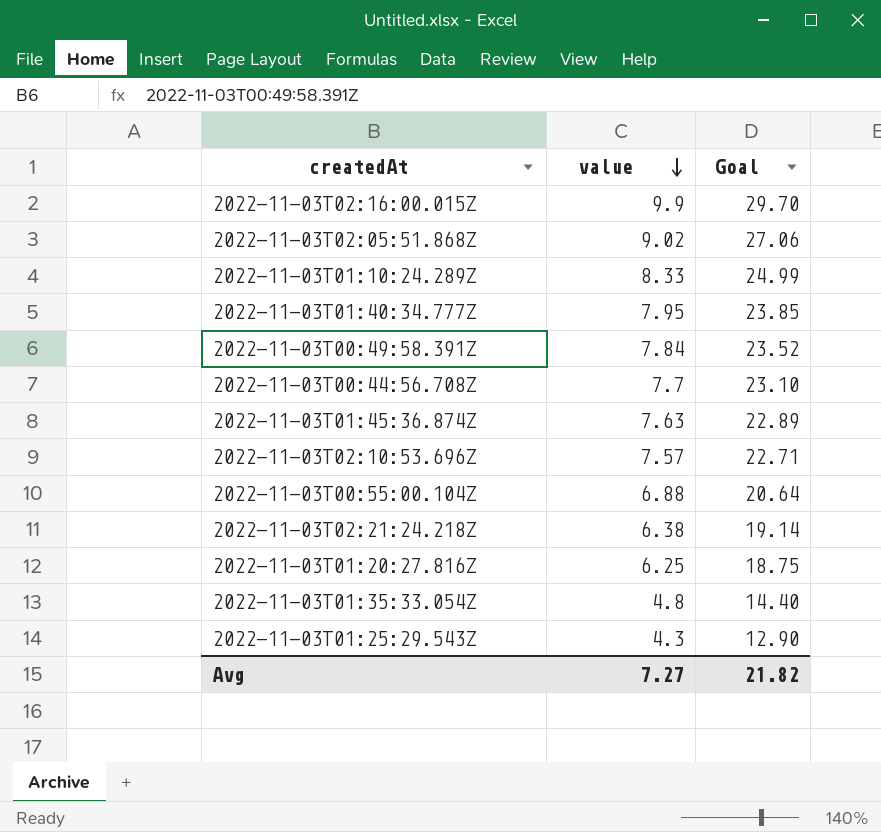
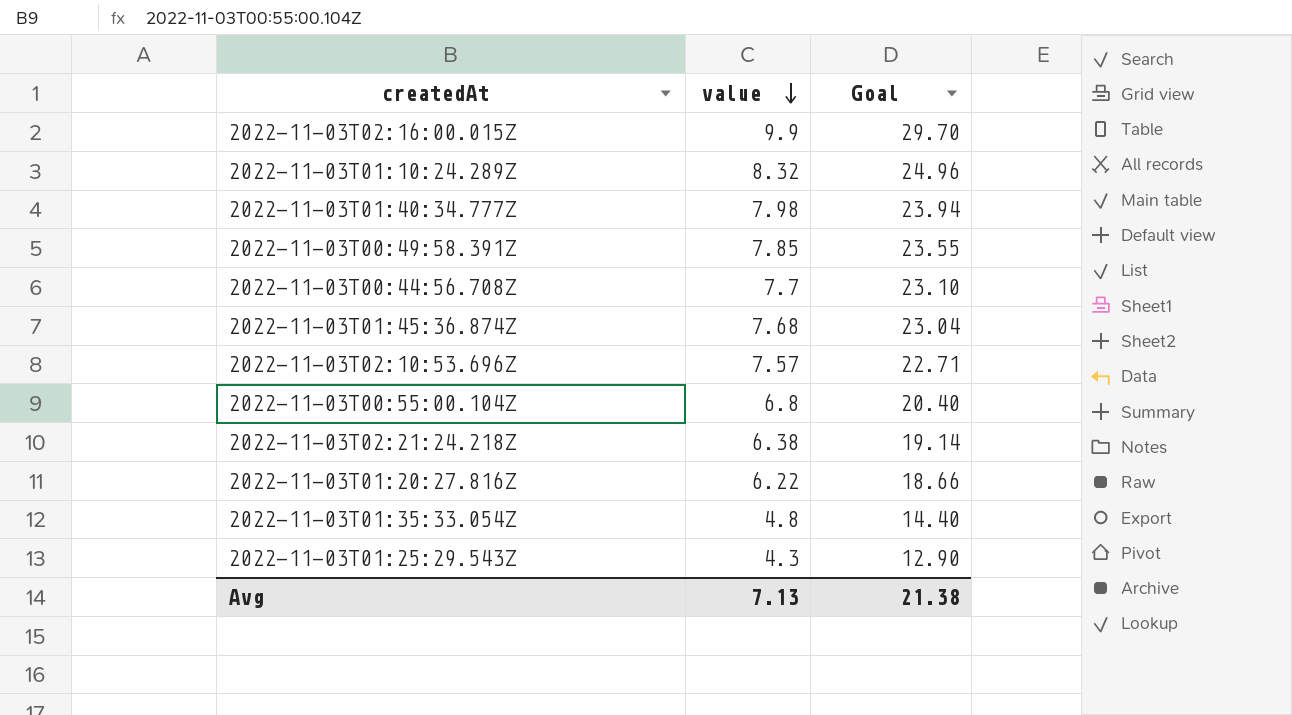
row 2022-11-03T02:05:51.868Z: 9.02 | 27.06 -> none
2022-11-03T01:10:24.289Z | value: 8.33 -> 8.32
2022-11-03T01:10:24.289Z | Goal: 24.99 -> 24.96
2022-11-03T01:40:34.777Z | value: 7.95 -> 7.98
2022-11-03T01:40:34.777Z | Goal: 23.85 -> 23.94
2022-11-03T00:49:58.391Z | value: 7.84 -> 7.85
2022-11-03T00:49:58.391Z | Goal: 23.52 -> 23.55
2022-11-03T01:45:36.874Z | value: 7.63 -> 7.68
2022-11-03T01:45:36.874Z | Goal: 22.89 -> 23.04
2022-11-03T00:55:00.104Z | value: 6.88 -> 6.8
2022-11-03T00:55:00.104Z | Goal: 20.64 -> 20.40
2022-11-03T01:20:27.816Z | value: 6.25 -> 6.22
2022-11-03T01:20:27.816Z | Goal: 18.75 -> 18.66
Avg | value: 7.27 -> 7.13
Avg | Goal: 21.82 -> 21.38

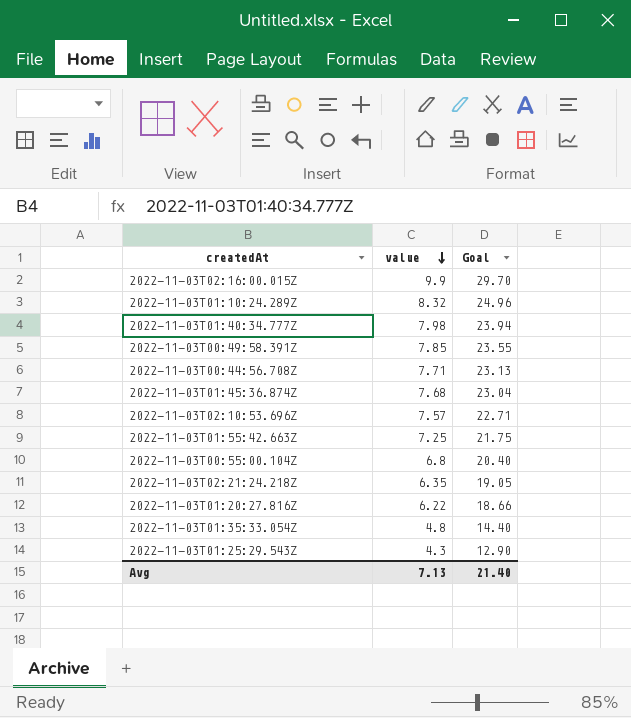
2022-11-03T00:44:56.708Z | value: 7.7 -> 7.71
2022-11-03T00:44:56.708Z | Goal: 23.10 -> 23.13
row 2022-11-03T01:55:42.663Z: none -> 7.25 | 21.75
2022-11-03T02:21:24.218Z | value: 6.38 -> 6.35
2022-11-03T02:21:24.218Z | Goal: 19.14 -> 19.05
Avg | Goal: 21.38 -> 21.40

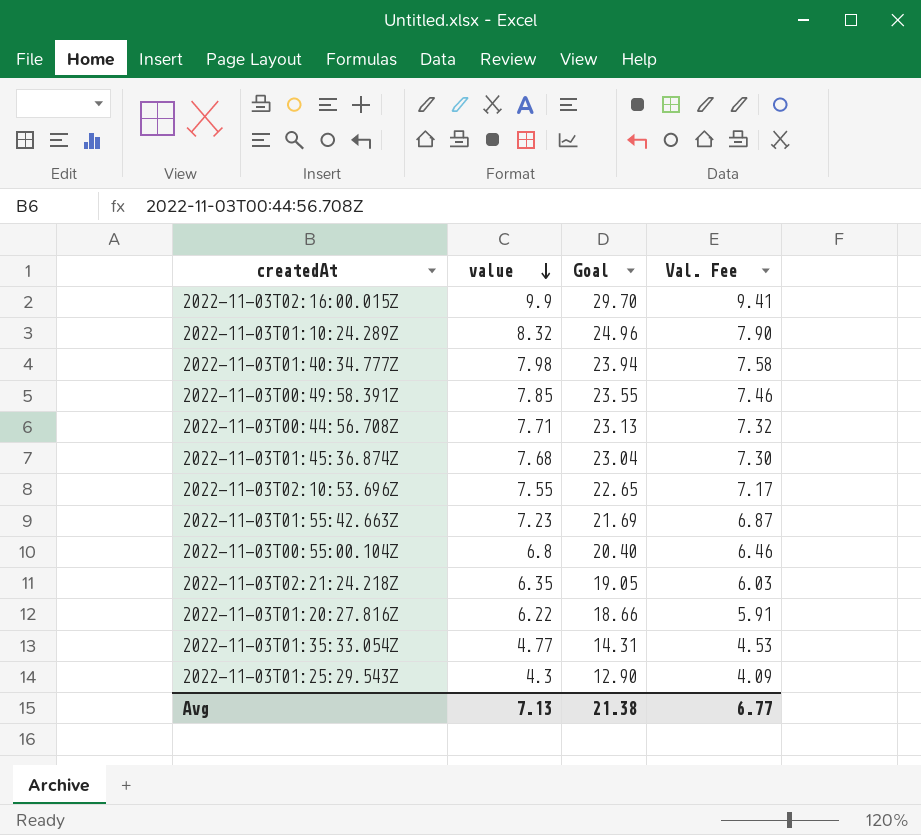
column Val. Fee | formula: none -> [value] * 0.95
2022-11-03T02:10:53.696Z | value: 7.57 -> 7.55
2022-11-03T02:10:53.696Z | Goal: 22.71 -> 22.65
2022-11-03T01:55:42.663Z | value: 7.25 -> 7.23
2022-11-03T01:55:42.663Z | Goal: 21.75 -> 21.69
2022-11-03T01:35:33.054Z | value: 4.8 -> 4.77
2022-11-03T01:35:33.054Z | Goal: 14.40 -> 14.31
Avg | Goal: 21.40 -> 21.38

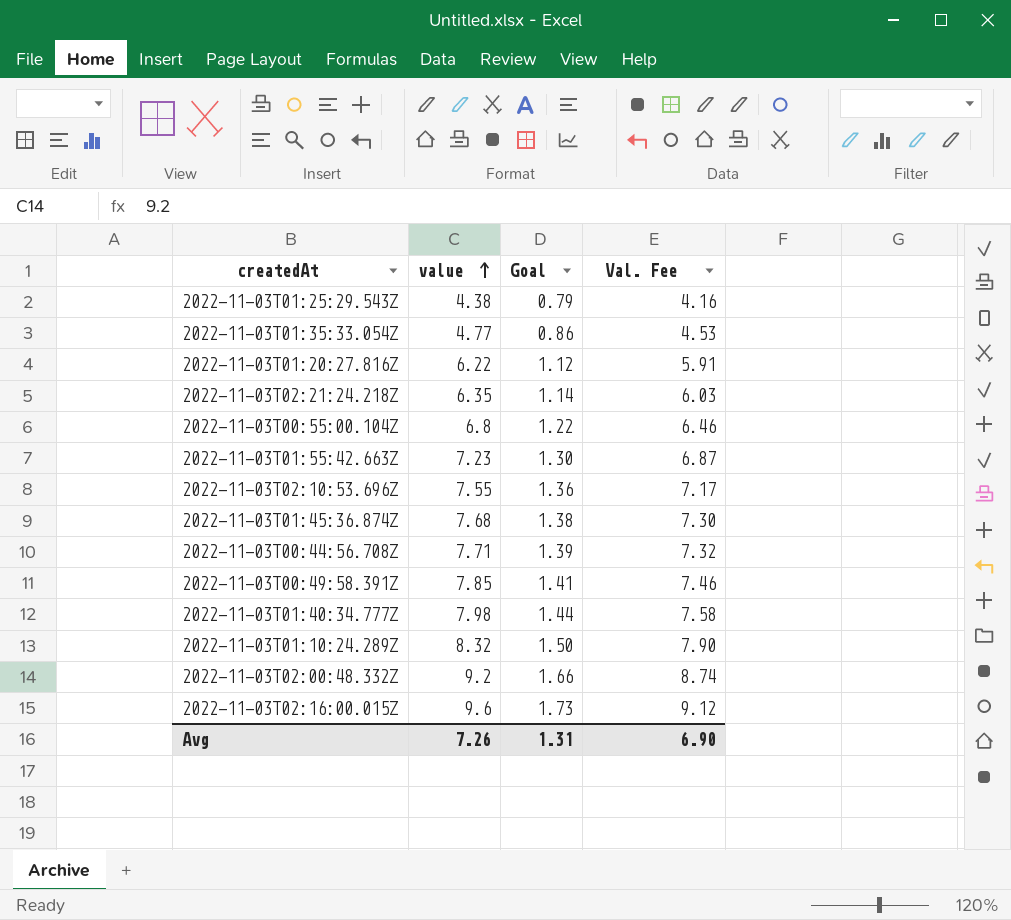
row order: value descending -> value ascending
column Goal | formula: [value] * 3 -> [value] * 0.18
2022-11-03T01:25:29.543Z | value: 4.3 -> 4.38
2022-11-03T01:25:29.543Z | Val. Fee: 4.09 -> 4.16
row 2022-11-03T02:00:48.332Z: none -> 9.2 | 1.66 | 8.74
2022-11-03T02:16:00.015Z | value: 9.9 -> 9.6
2022-11-03T02:16:00.015Z | Val. Fee: 9.41 -> 9.12
Avg | value: 7.13 -> 7.26
Avg | Goal: 21.38 -> 1.31
Avg | Val. Fee: 6.77 -> 6.90

